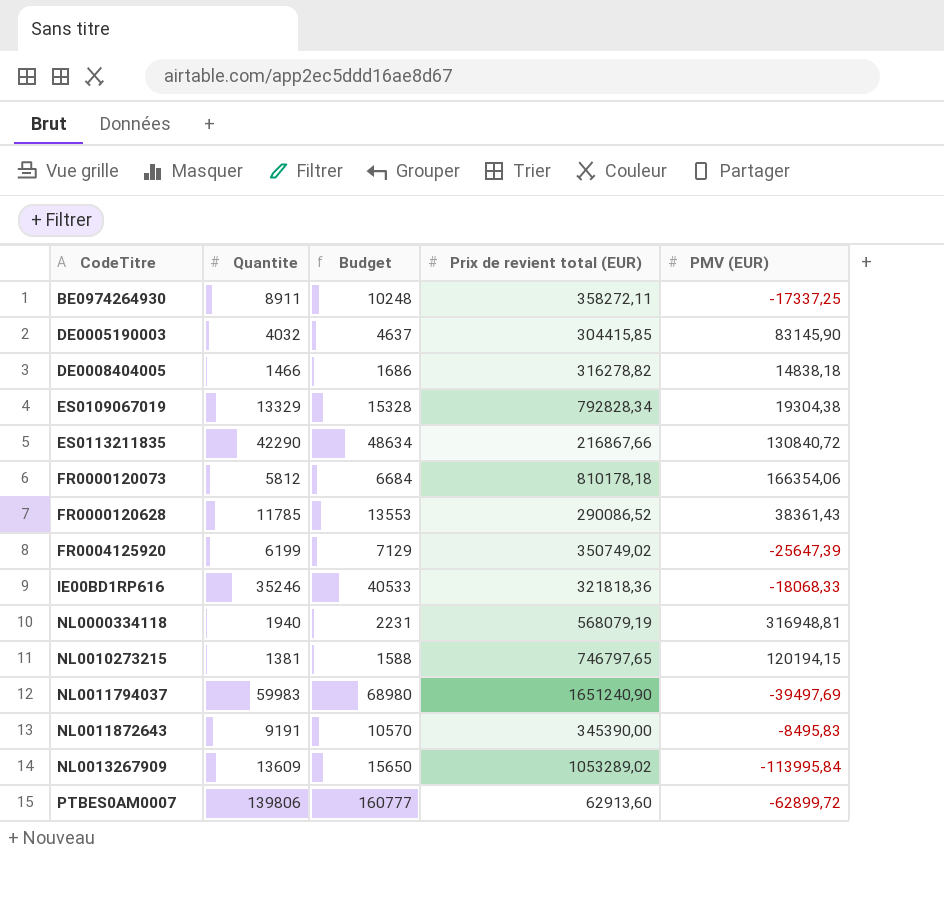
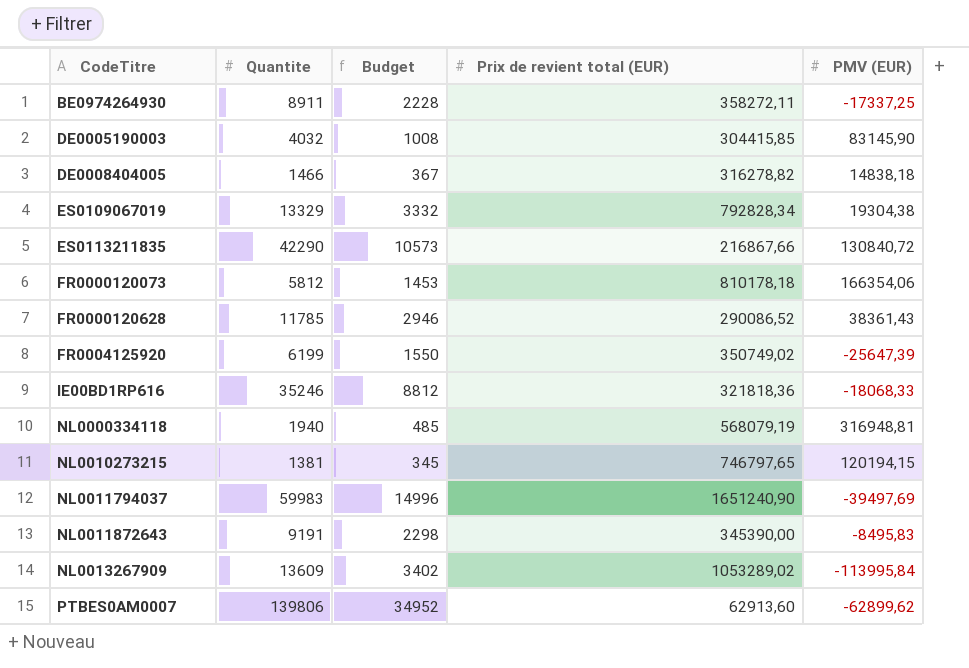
column Budget | formula: [Quantite] * 1,15 -> [Quantite] * 0,25
PTBES0AM0007 | PMV (EUR): -62899,72 -> -62899,62

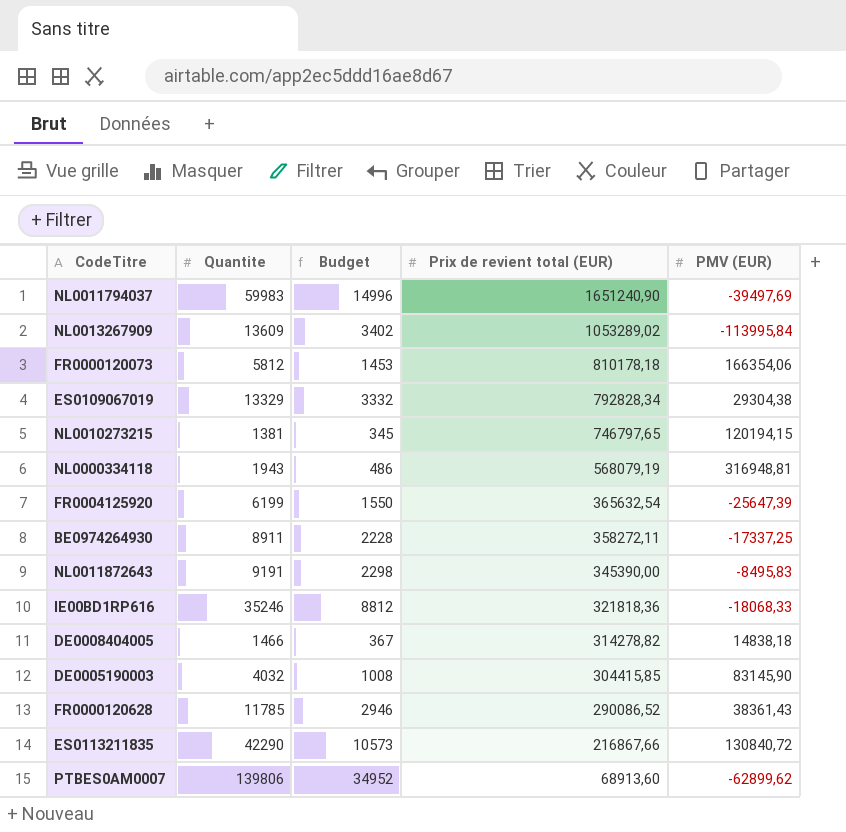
row order: CodeTitre ascending -> Prix de revient total (EUR) descending
ES0109067019 | PMV (EUR): 19304,38 -> 29304,38
NL0000334118 | Quantite: 1940 -> 1943
NL0000334118 | Budget: 485 -> 486
FR0004125920 | Prix de revient total (EUR): 350749,02 -> 365632,54
DE0008404005 | Prix de revient total (EUR): 316278,82 -> 314278,82
PTBES0AM0007 | Prix de revient total (EUR): 62913,60 -> 68913,60

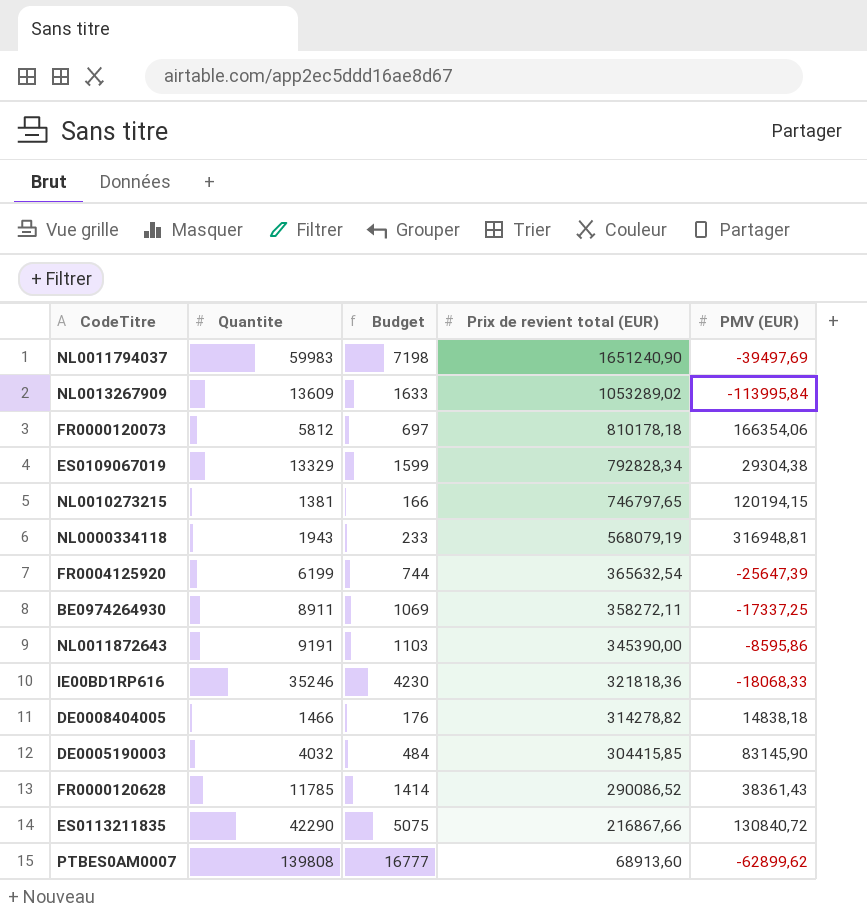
column Budget | formula: [Quantite] * 0,25 -> [Quantite] * 0,12
NL0011872643 | PMV (EUR): -8495,83 -> -8595,86
PTBES0AM0007 | Quantite: 139806 -> 139808

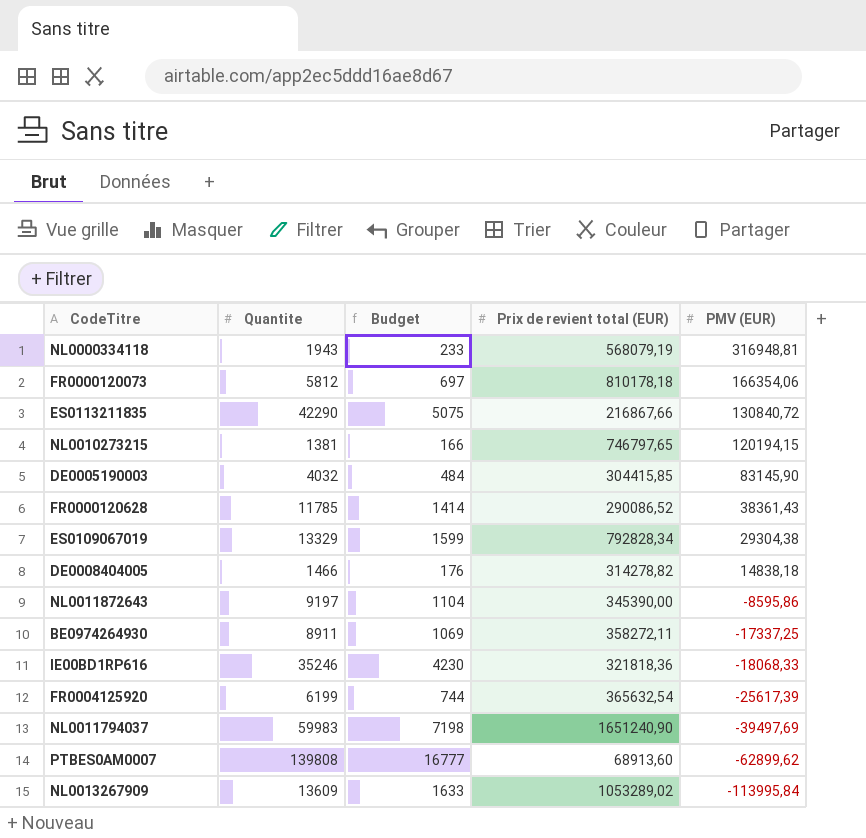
row order: Prix de revient total (EUR) descending -> PMV (EUR) descending
NL0011872643 | Quantite: 9191 -> 9197
NL0011872643 | Budget: 1103 -> 1104
FR0004125920 | PMV (EUR): -25647,39 -> -25617,39

